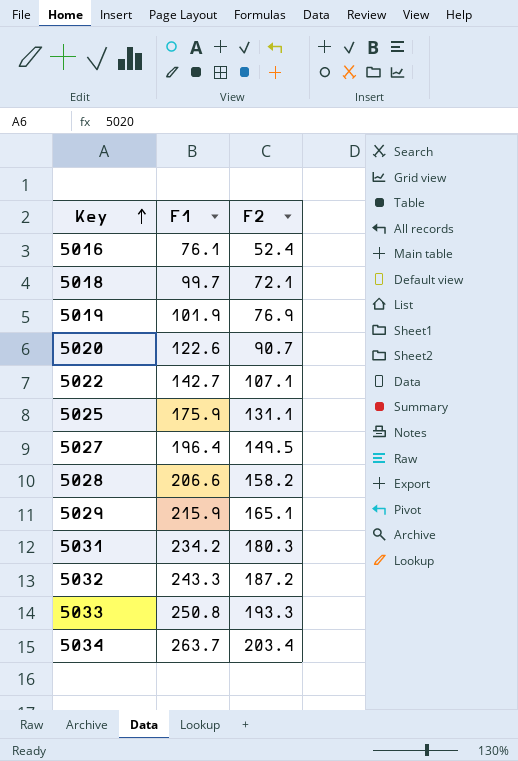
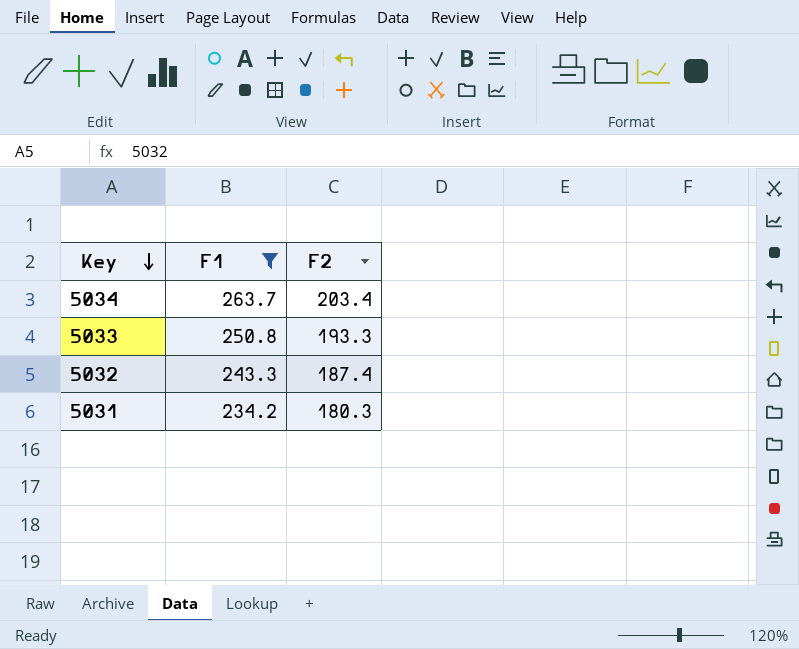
filter: none -> F1 >= 234.2
row order: Key ascending -> Key descending
5032 | F2: 187.2 -> 187.4

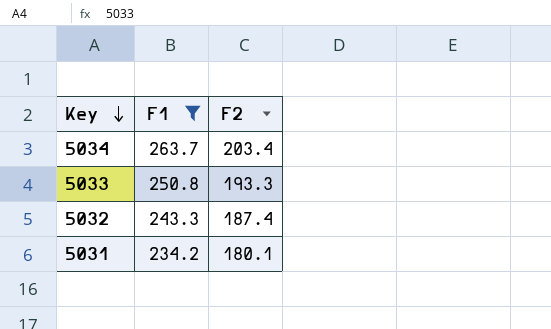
5031 | F2: 180.3 -> 180.1

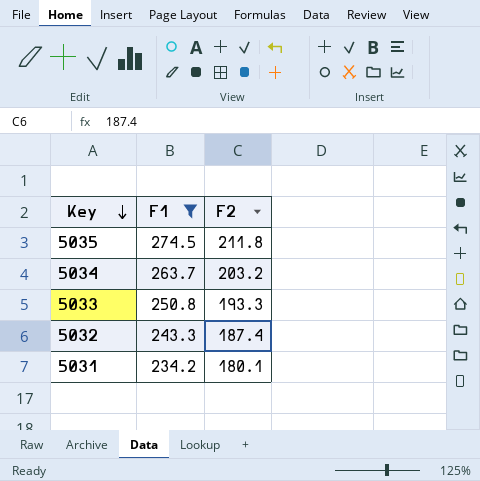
row 5035: none -> 274.5 | 211.8
5034 | F2: 203.4 -> 203.2

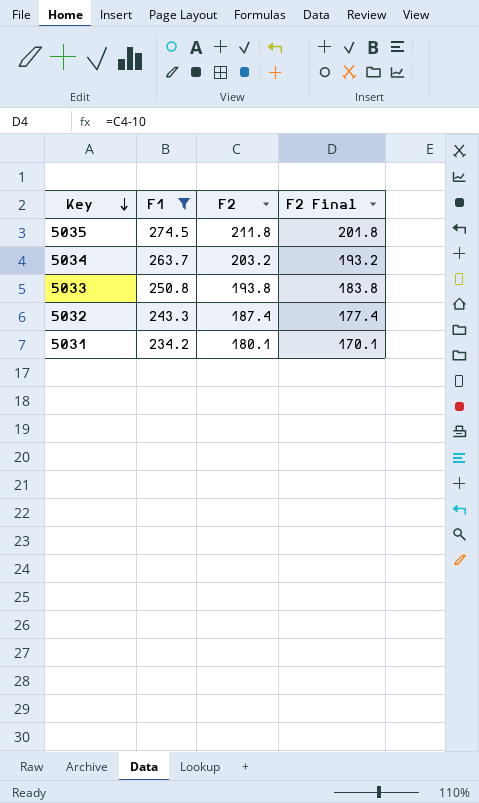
column F2 Final | formula: none -> [F2] - 10
5033 | F2: 193.3 -> 193.8

